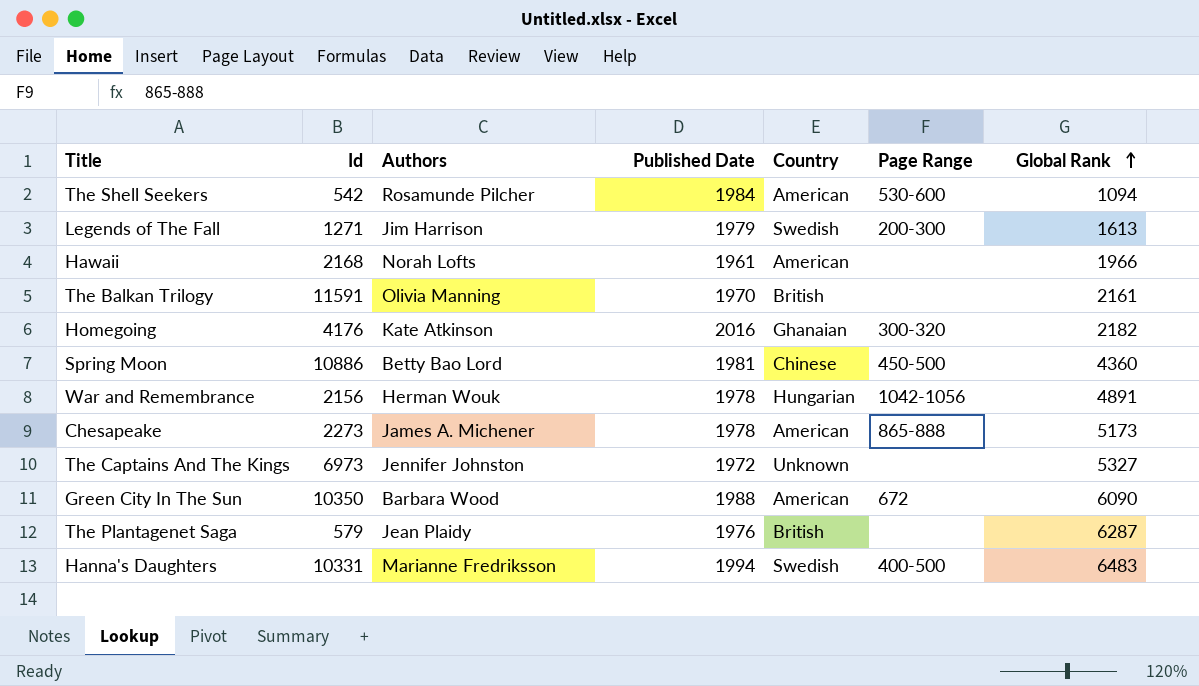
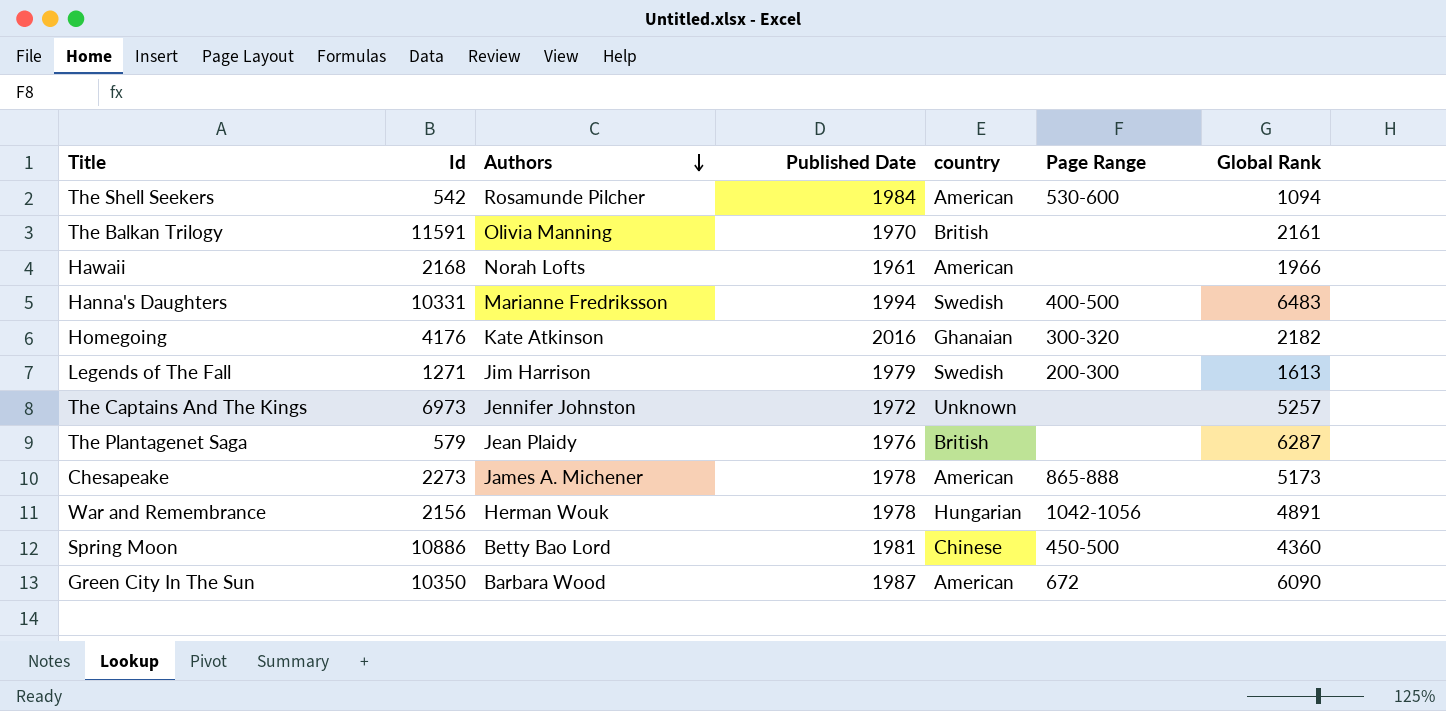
row order: Global Rank ascending -> Authors descending
column name: Country -> country
The Captains And The Kings | Global Rank: 5327 -> 5257
Green City In The Sun | Published Date: 1988 -> 1987

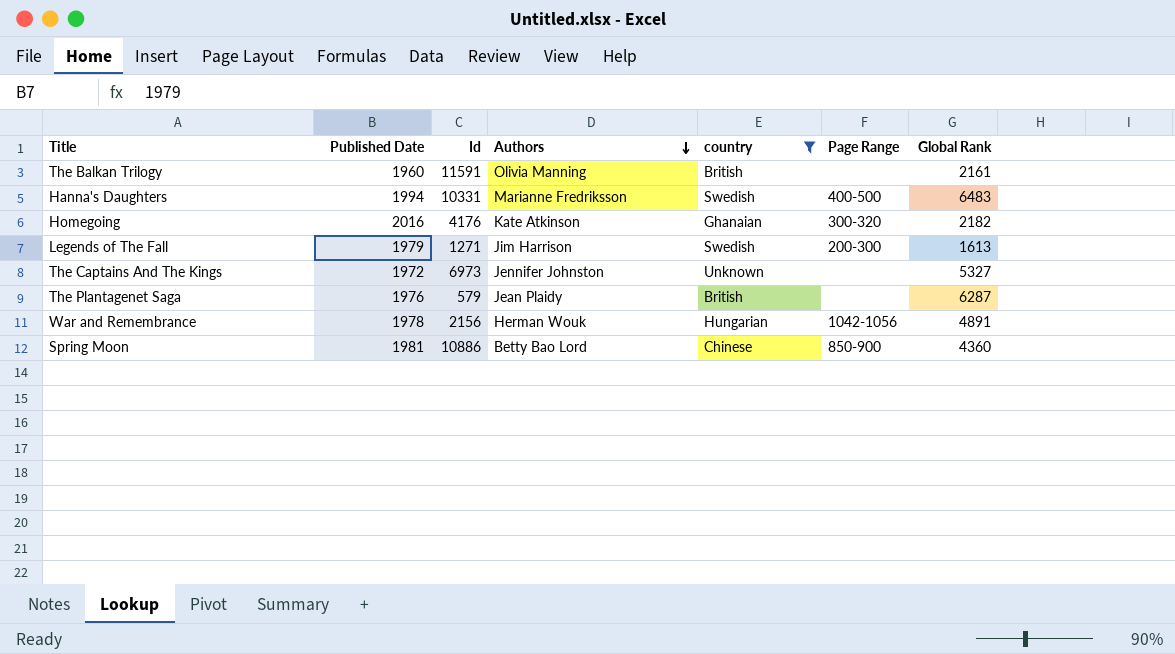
filter: none -> country != American
column Published Date | position: 4 -> 2
The Balkan Trilogy | Published Date: 1970 -> 1960
The Captains And The Kings | Global Rank: 5257 -> 5327
Spring Moon | Page Range: 450-500 -> 850-900

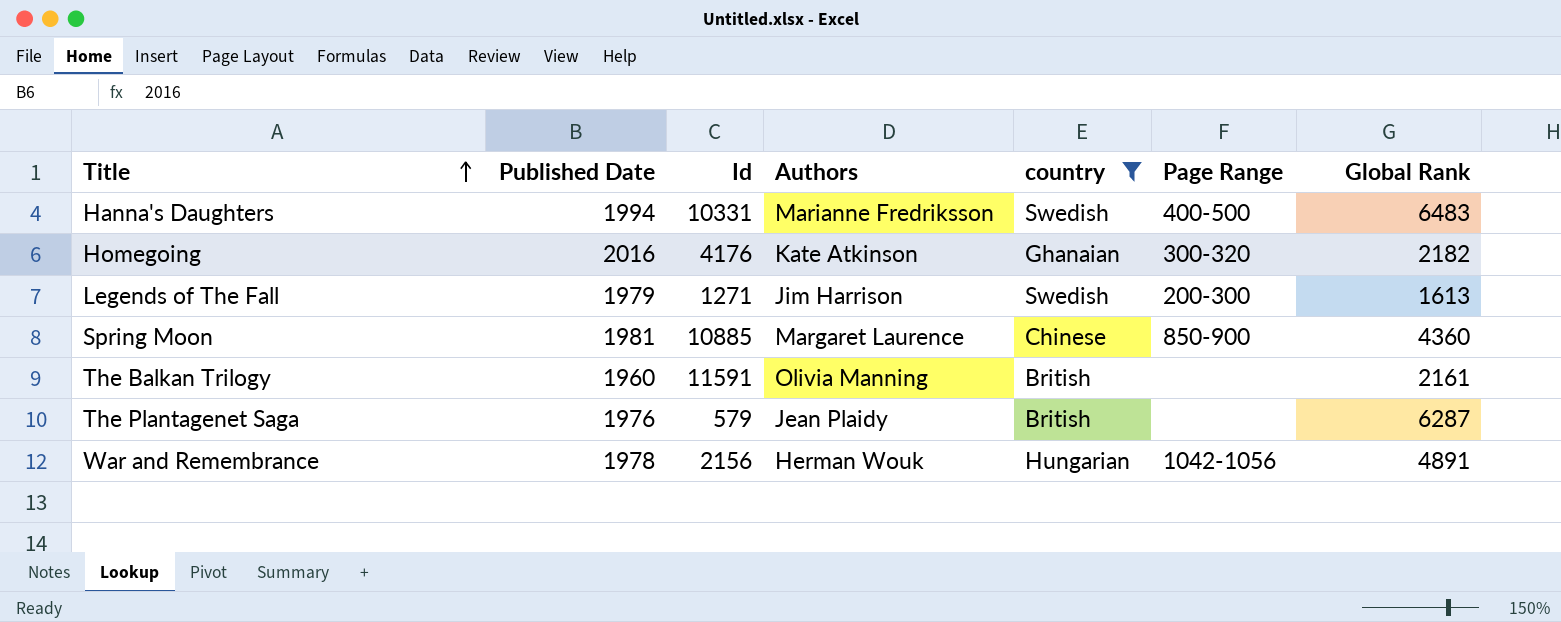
row order: Authors descending -> Title ascending
row The Captains And The Kings: 1972 | 6973 | Jennifer Johnston | Unknown | none | 5327 -> none
Spring Moon | Id: 10886 -> 10885
Spring Moon | Authors: Betty Bao Lord -> Margaret Laurence

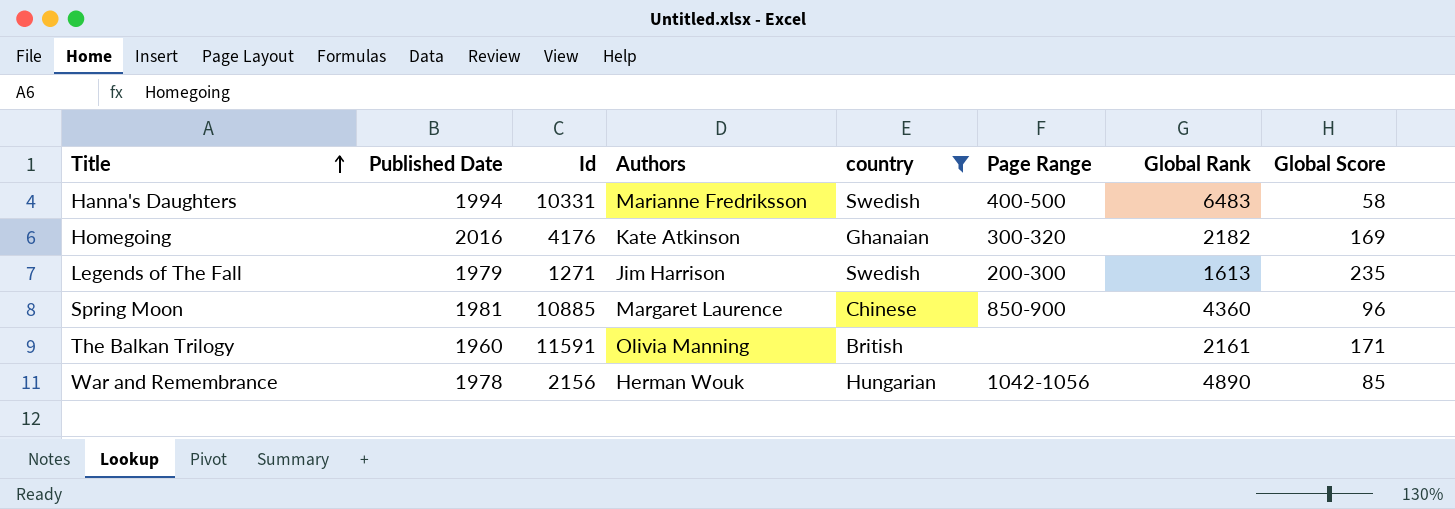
column Global Score | position: none -> 8
row The Plantagenet Saga: 1976 | 579 | Jean Plaidy | British | none | 6287 -> none
War and Remembrance | Global Rank: 4891 -> 4890

